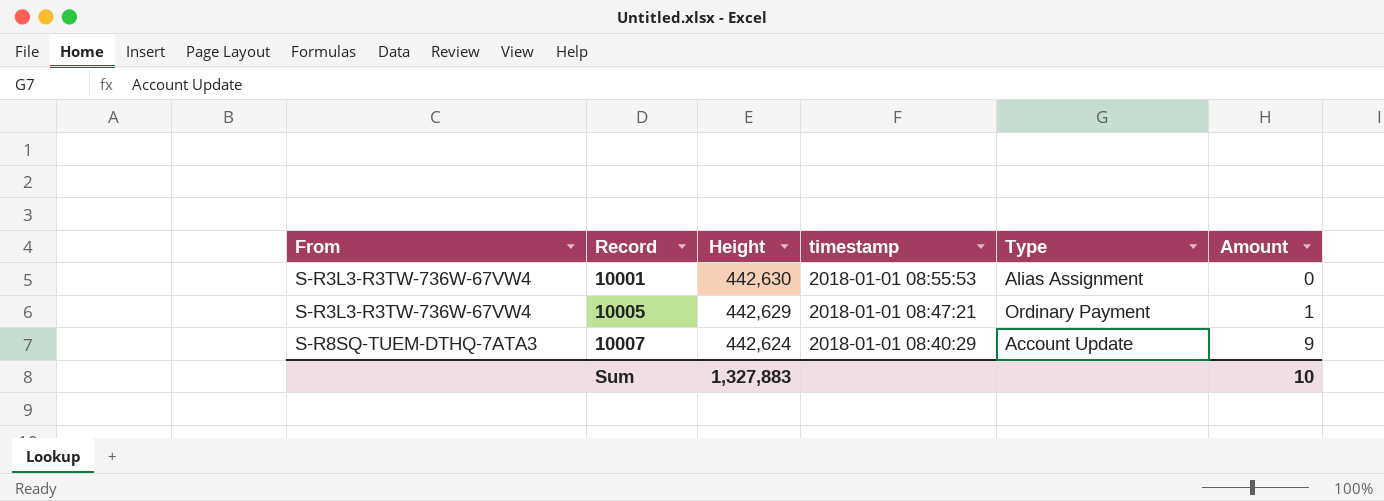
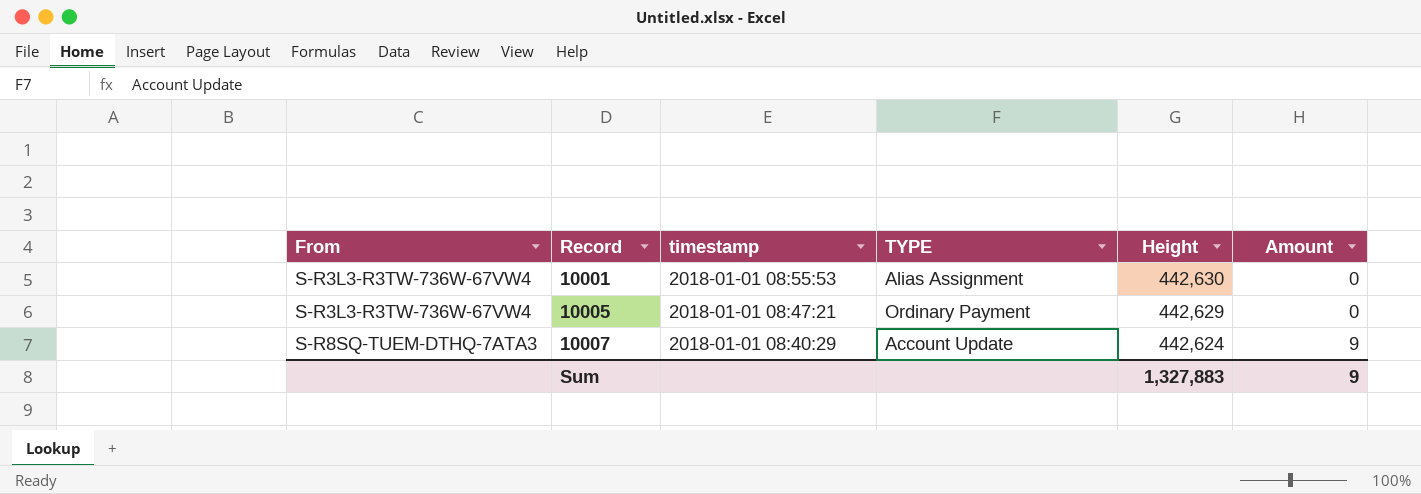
column name: Type -> TYPE
column Height | position: 3 -> 5
10005 | Amount: 1 -> 0
Sum | Amount: 10 -> 9

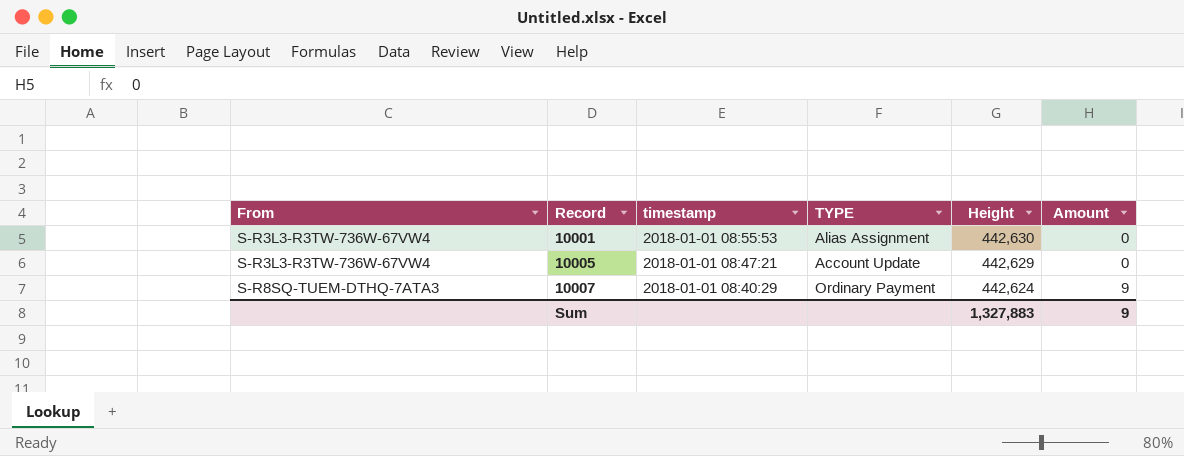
10005 | TYPE: Ordinary Payment -> Account Update
10007 | TYPE: Account Update -> Ordinary Payment

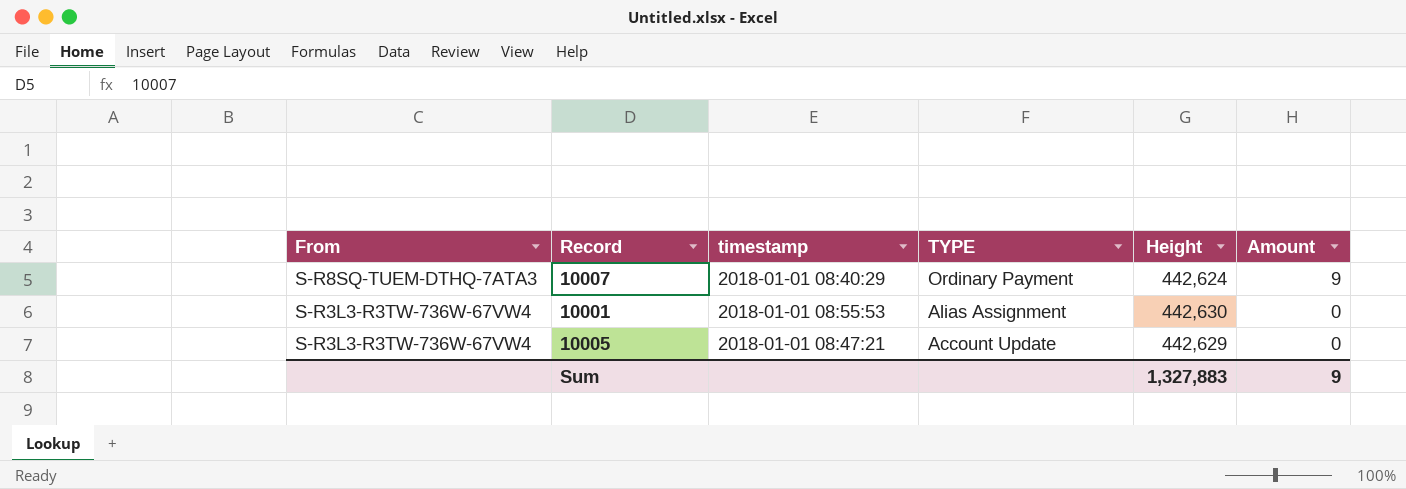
row order: From ascending -> From descending

